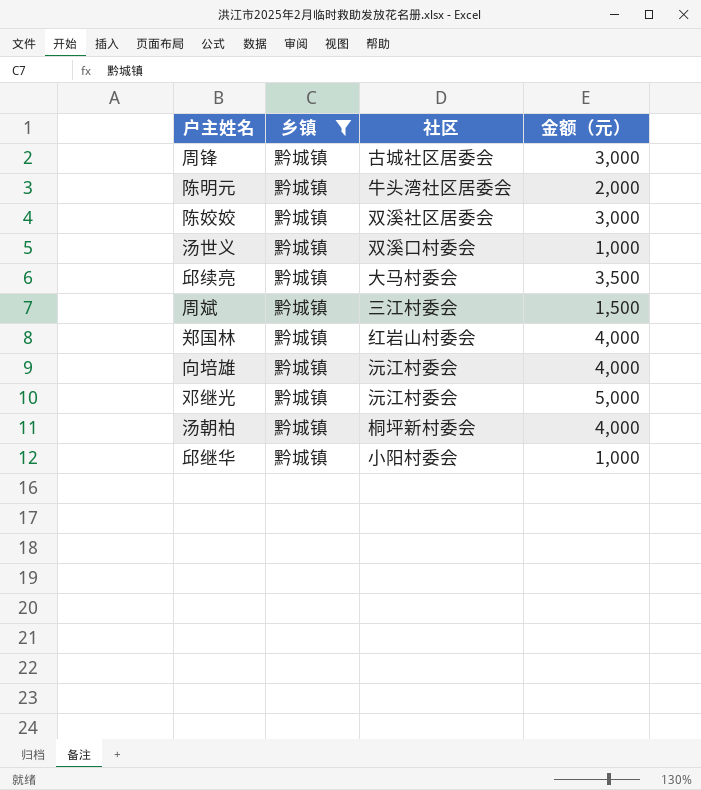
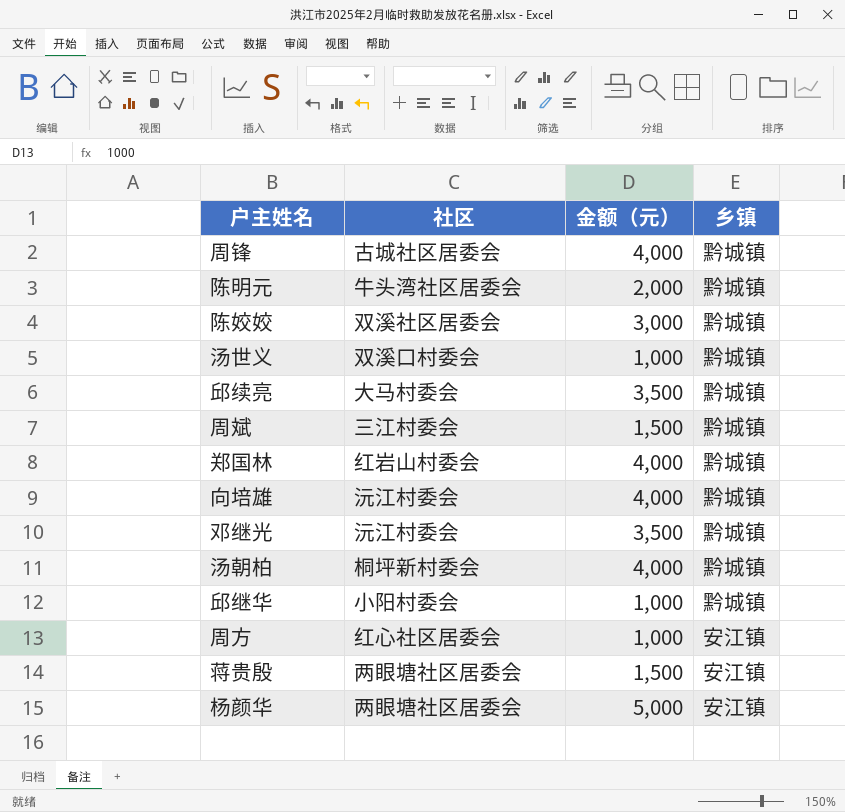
filter: 乡镇 = 黔城镇 -> none
column 乡镇 | position: 2 -> 4
周锋 | 金额（元）: 3,000 -> 4,000
邓继光 | 金额（元）: 5,000 -> 3,500

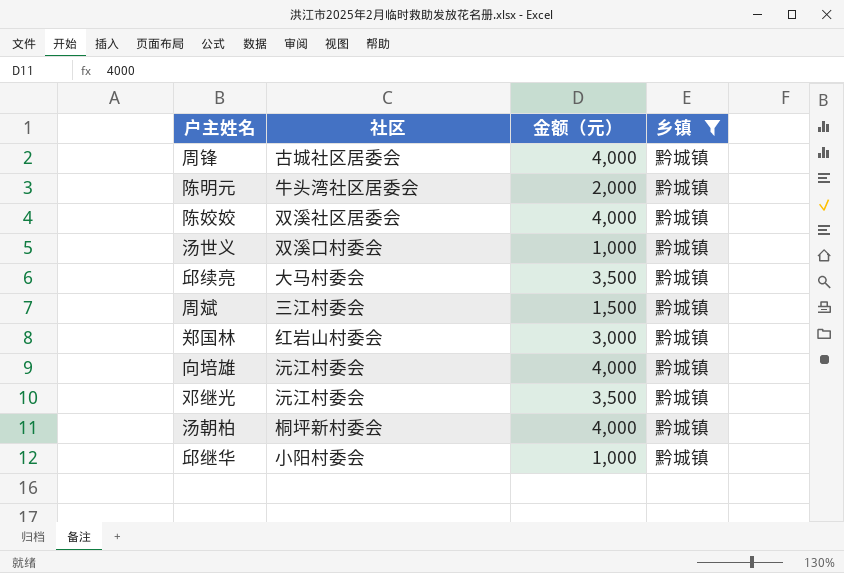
filter: none -> 乡镇 = 黔城镇
陈姣姣 | 金额（元）: 3,000 -> 4,000
郑国林 | 金额（元）: 4,000 -> 3,000

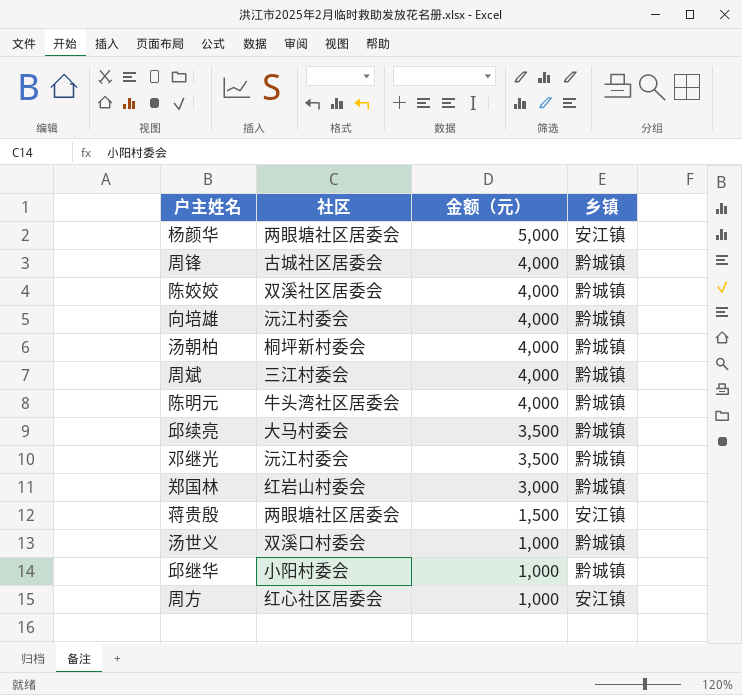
filter: 乡镇 = 黔城镇 -> none
row order: none -> 金额（元） descending
周斌 | 金额（元）: 1,500 -> 4,000
陈明元 | 金额（元）: 2,000 -> 4,000

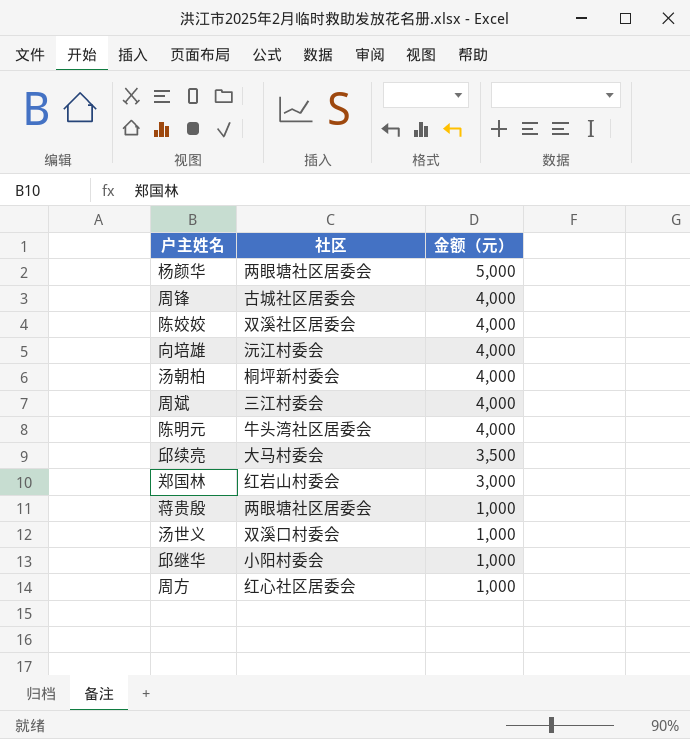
column 乡镇 | position: 4 -> none
row 邓继光: 沅江村委会 | 3,500 | 黔城镇 -> none
蒋贵殷 | 金额（元）: 1,500 -> 1,000

